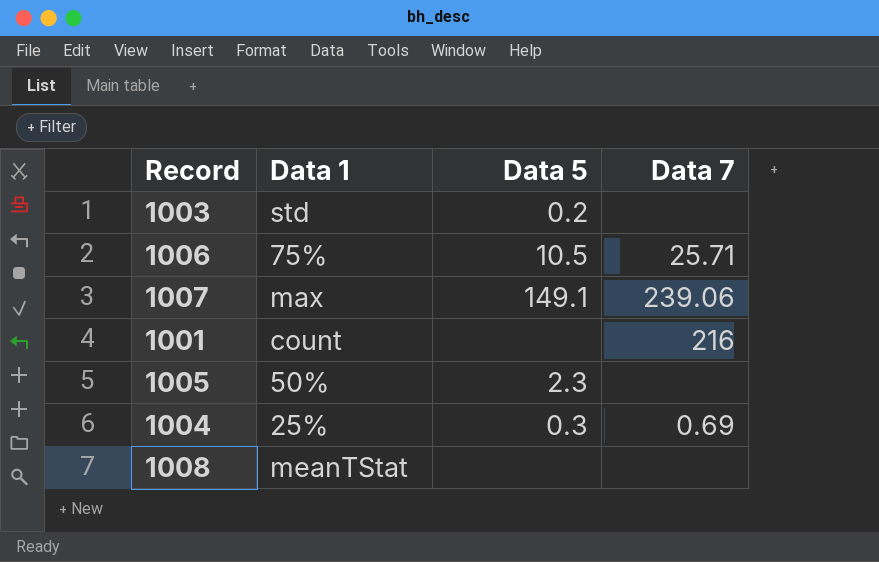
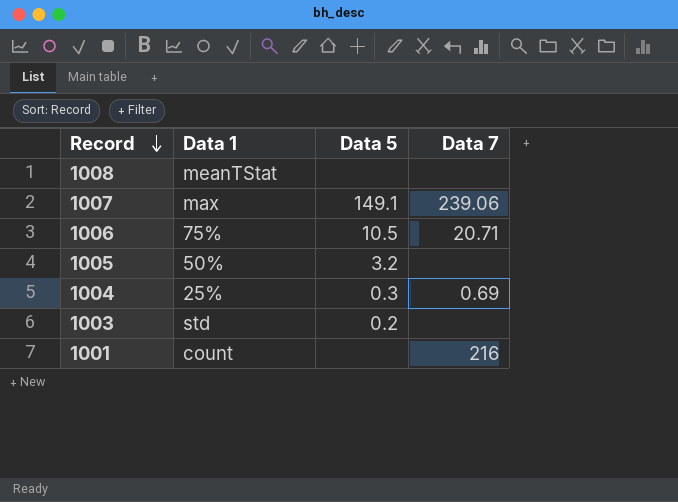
row order: none -> Record descending
1006 | Data 7: 25.71 -> 20.71
1005 | Data 5: 2.3 -> 3.2

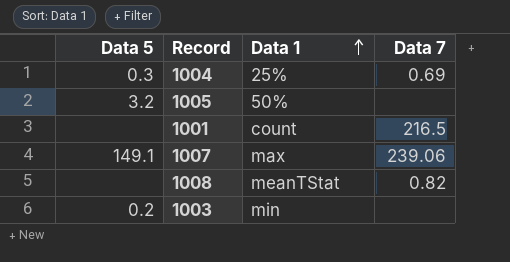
row order: Record descending -> Data 1 ascending
column Data 5 | position: 3 -> 1
row 1006: 75% | 10.5 | 20.71 -> none
1001 | Data 7: 216 -> 216.5
1008 | Data 7: none -> 0.82
1003 | Data 1: std -> min

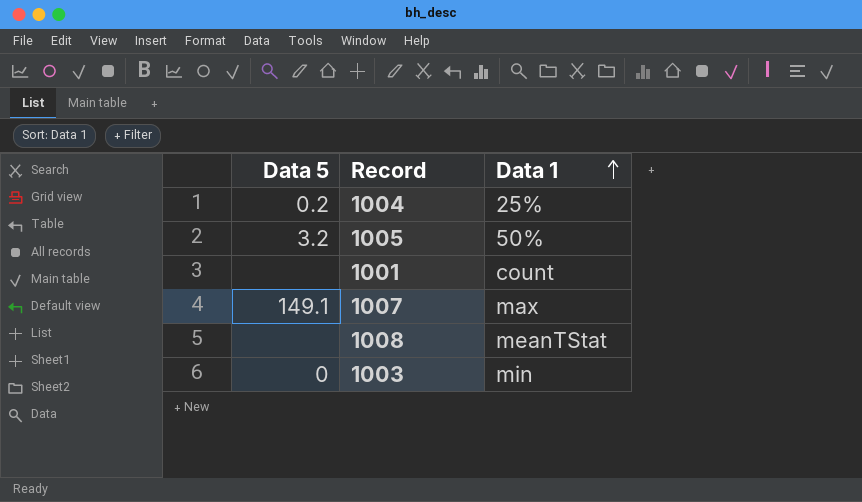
column Data 7 | position: 4 -> none
1004 | Data 5: 0.3 -> 0.2
1003 | Data 5: 0.2 -> 0

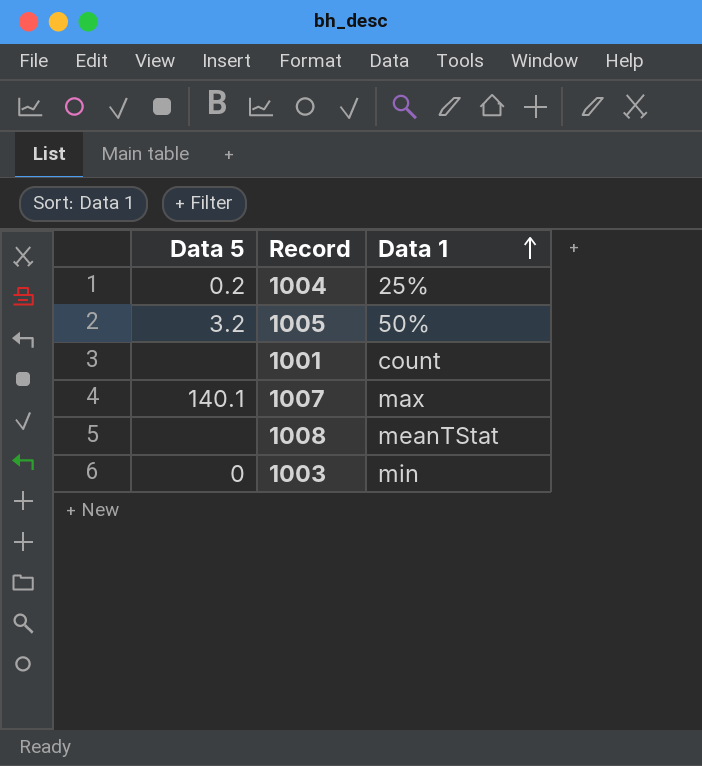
1007 | Data 5: 149.1 -> 140.1

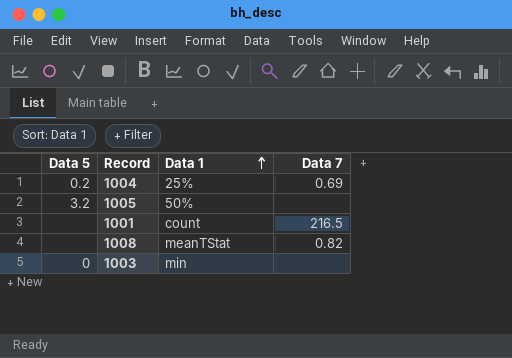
column Data 7 | position: none -> 4
row 1007: 140.1 | max -> none

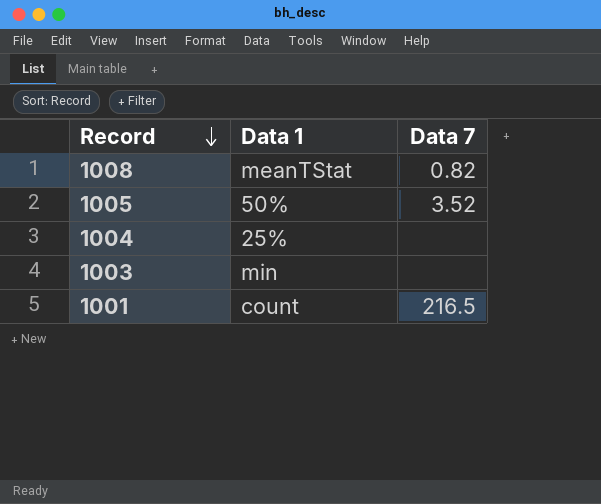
row order: Data 1 ascending -> Record descending
column Data 5 | position: 1 -> none
1005 | Data 7: none -> 3.52
1004 | Data 7: 0.69 -> none

